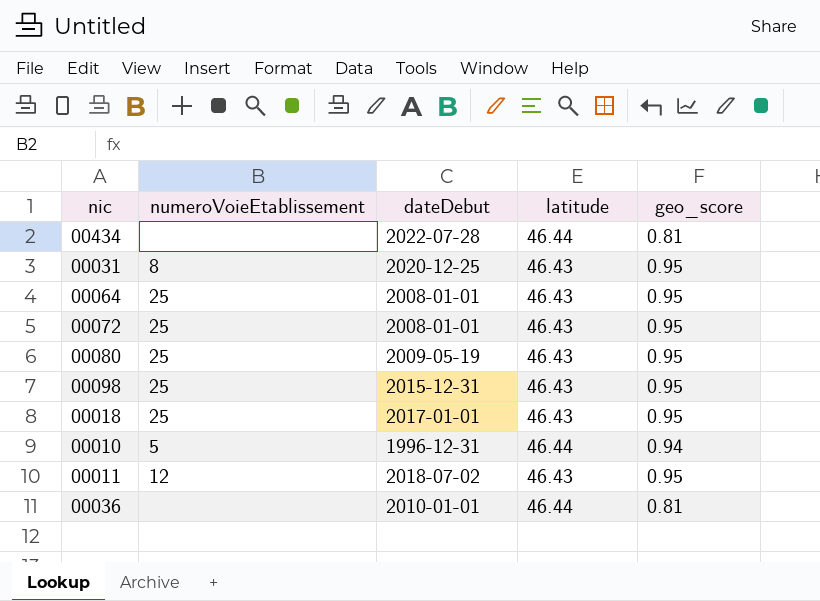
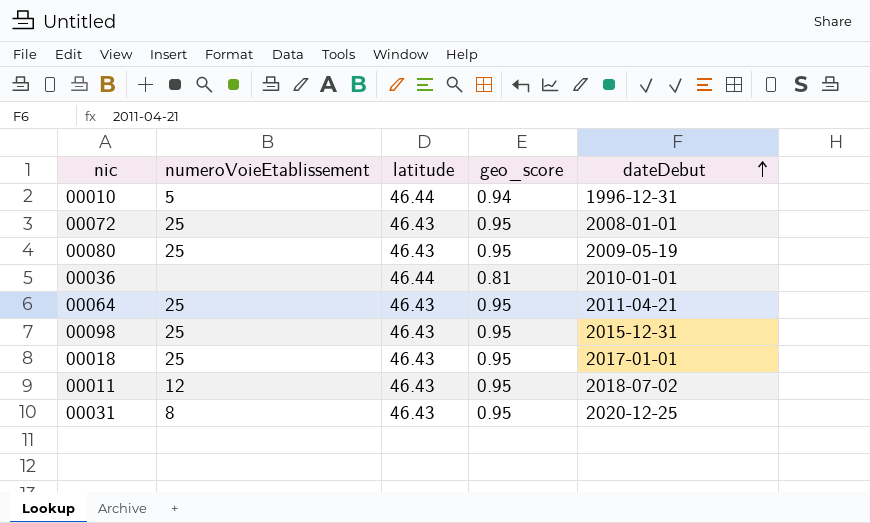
row order: none -> dateDebut ascending
column dateDebut | position: 3 -> 5
row 00434: none | 2022-07-28 | 46.44 | 0.81 -> none
00064 | dateDebut: 2008-01-01 -> 2011-04-21

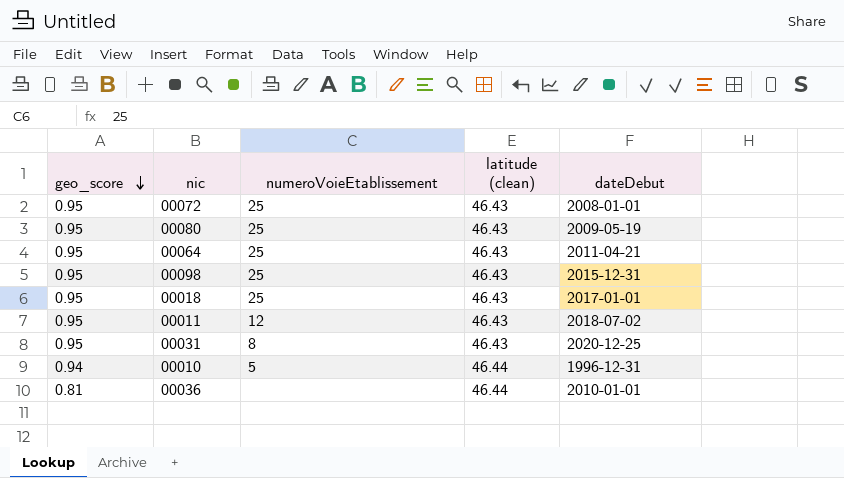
row order: dateDebut ascending -> geo_score descending
column geo_score | position: 4 -> 1
column name: latitude -> latitude (clean)

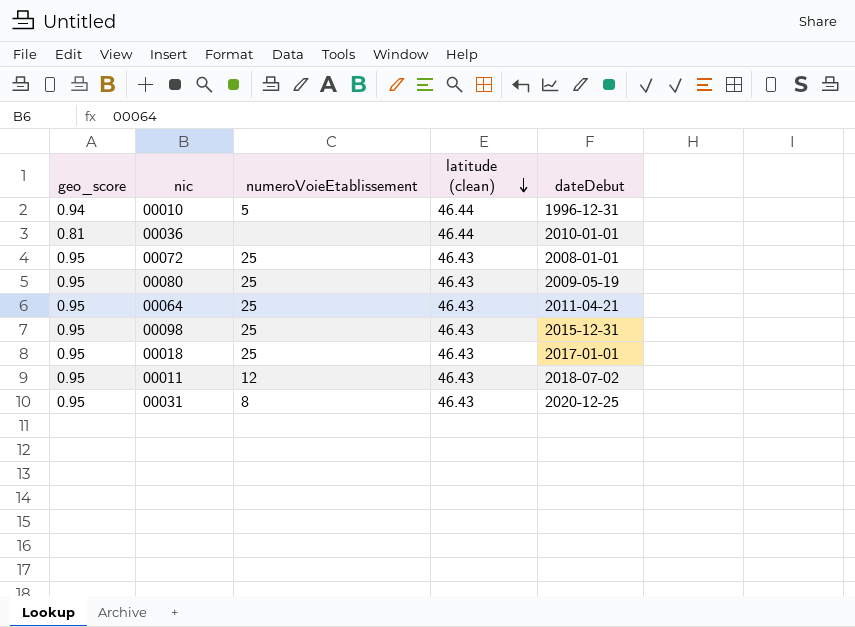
row order: geo_score descending -> latitude (clean) descending

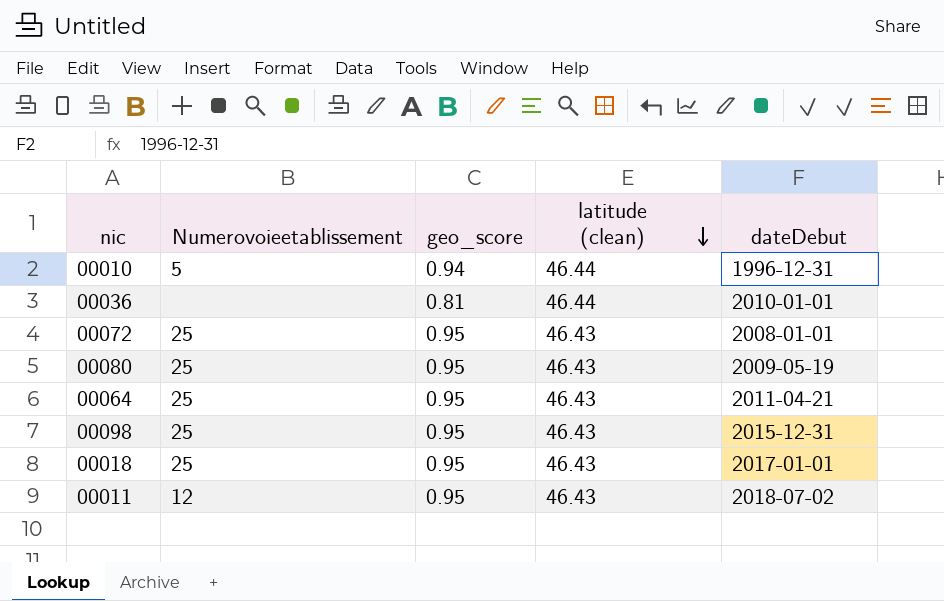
column name: numeroVoieEtablissement -> Numerovoieetablissement
column geo_score | position: 1 -> 3
row 00031: 0.95 | 8 | 46.43 | 2020-12-25 -> none

